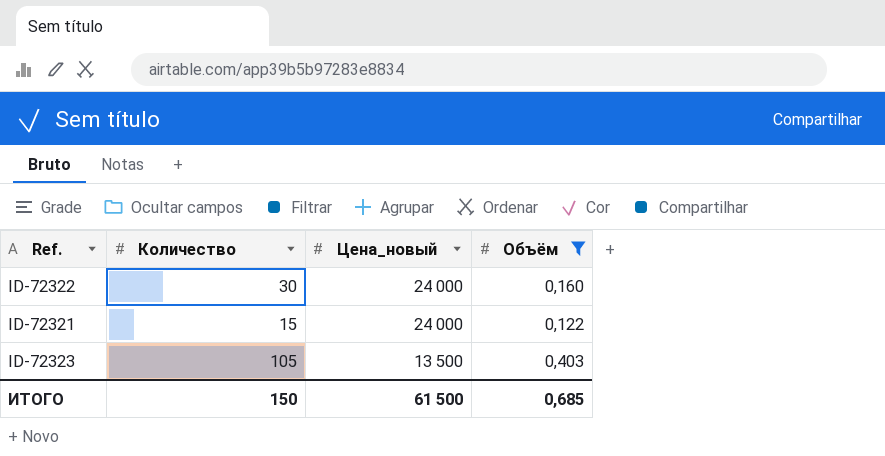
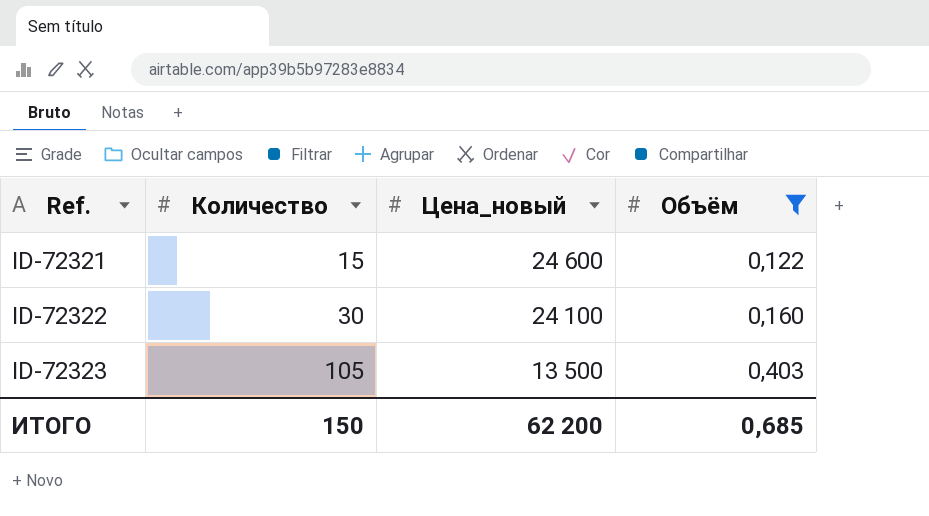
row order: Цена_новый descending -> Ref. ascending
ID-72321 | Цена_новый: 24 000 -> 24 600
ID-72322 | Цена_новый: 24 000 -> 24 100
ИТОГО | Цена_новый: 61 500 -> 62 200

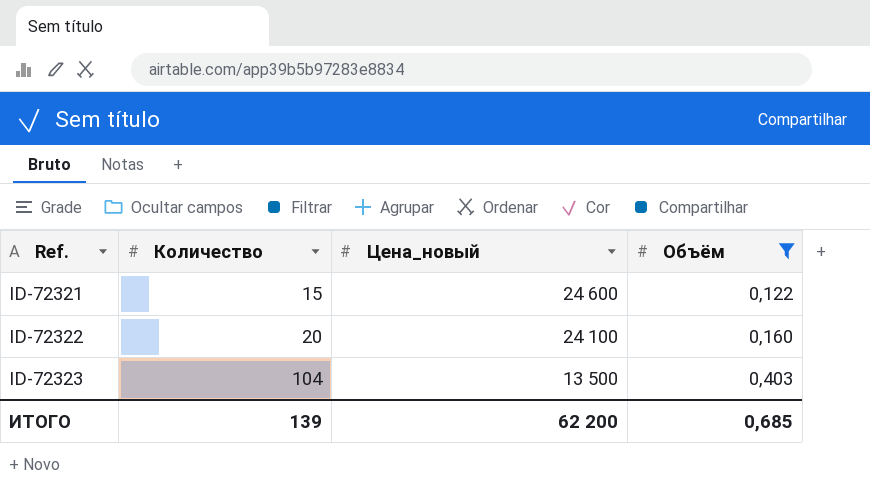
ID-72322 | Количество: 30 -> 20
ID-72323 | Количество: 105 -> 104
ИТОГО | Количество: 150 -> 139

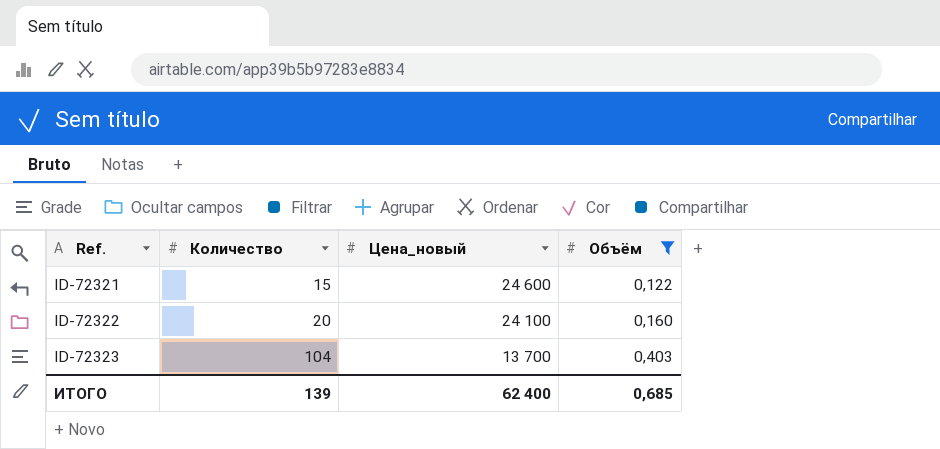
ID-72323 | Цена_новый: 13 500 -> 13 700
ИТОГО | Цена_новый: 62 200 -> 62 400

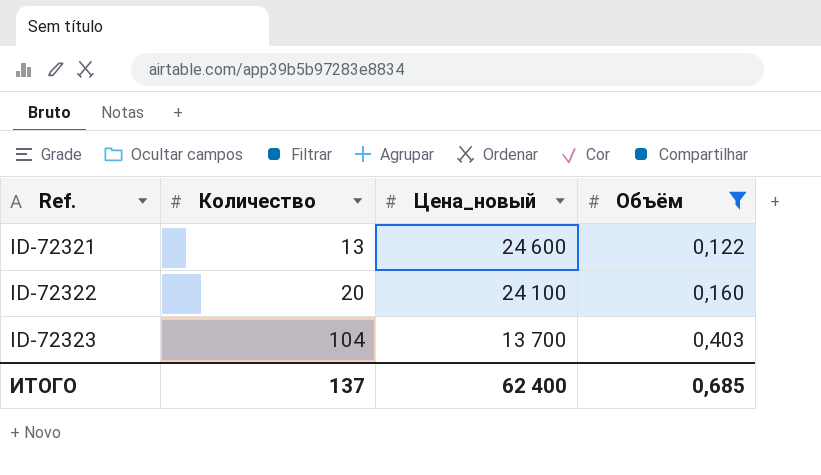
ID-72321 | Количество: 15 -> 13
ИТОГО | Количество: 139 -> 137

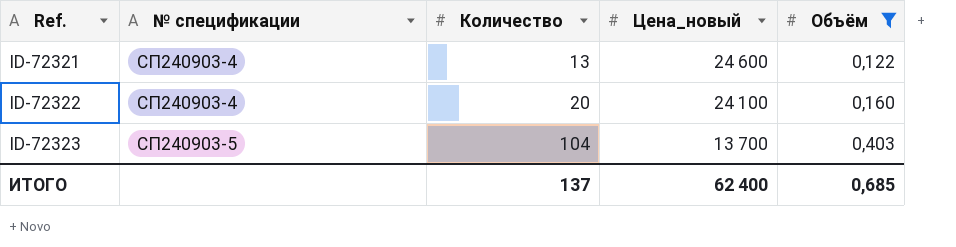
column № спецификации | position: none -> 2

